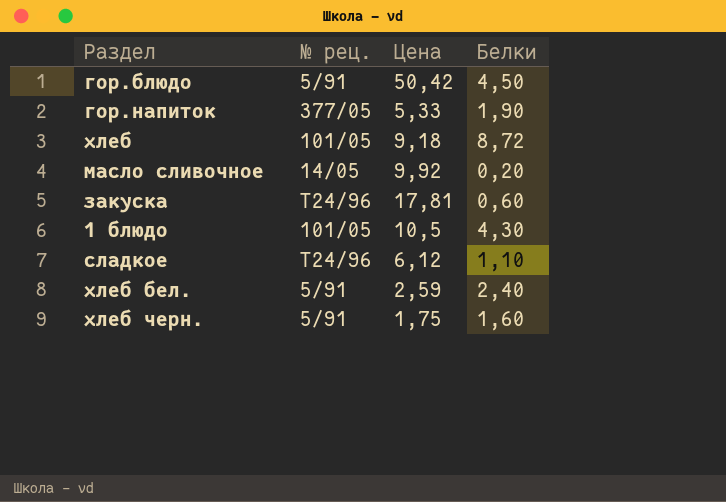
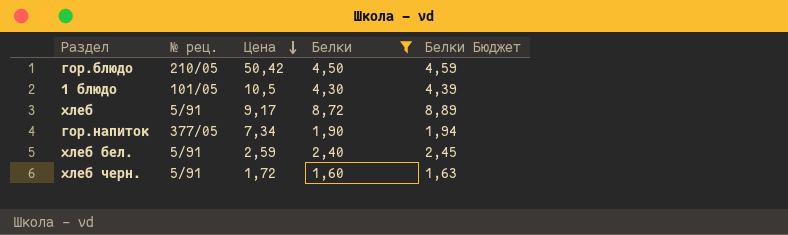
filter: none -> Белки >= 1,60
row order: none -> Цена descending
column Белки Бюджет | formula: none -> [Белки] * 1,02
гор.блюдо | № рец.: 5/91 -> 210/05
хлеб | № рец.: 101/05 -> 5/91
хлеб | Цена: 9,18 -> 9,17
гор.напиток | Цена: 5,33 -> 7,34
хлеб черн. | Цена: 1,75 -> 1,72

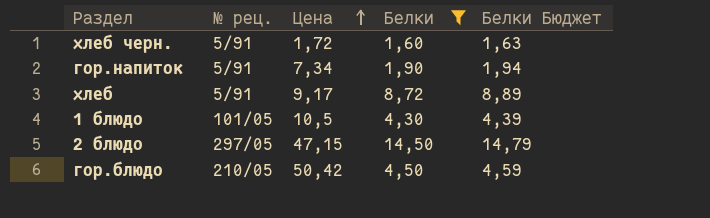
row order: Цена descending -> Цена ascending
row хлеб бел.: 5/91 | 2,59 | 2,40 | 2,45 -> none
гор.напиток | № рец.: 377/05 -> 5/91
row 2 блюдо: none -> 297/05 | 47,15 | 14,50 | 14,79

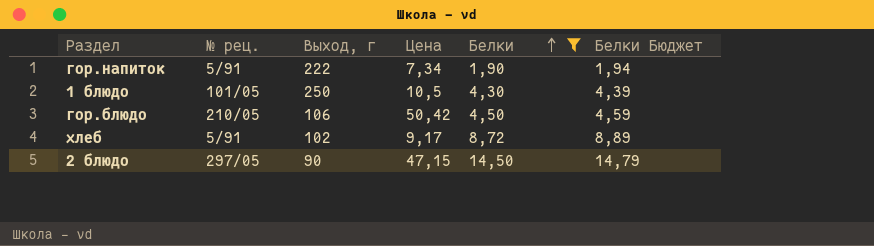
row order: Цена ascending -> Белки ascending
column Выход, г | position: none -> 3
row хлеб черн.: 5/91 | 1,72 | 1,60 | 1,63 -> none

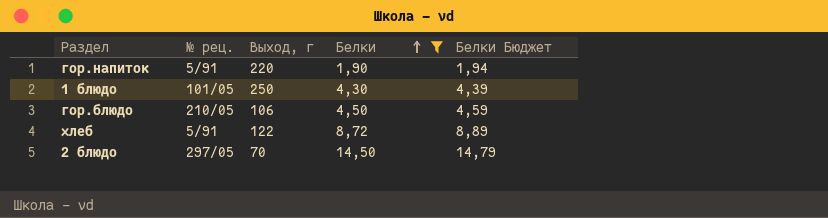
column Цена | position: 4 -> none
гор.напиток | Выход, г: 222 -> 220
хлеб | Выход, г: 102 -> 122
2 блюдо | Выход, г: 90 -> 70

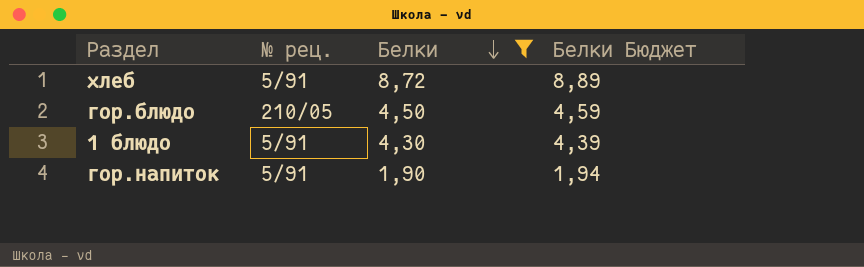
row order: Белки ascending -> Белки descending
column Выход, г | position: 3 -> none
row 2 блюдо: 297/05 | 70 | 14,50 | 14,79 -> none
1 блюдо | № рец.: 101/05 -> 5/91

